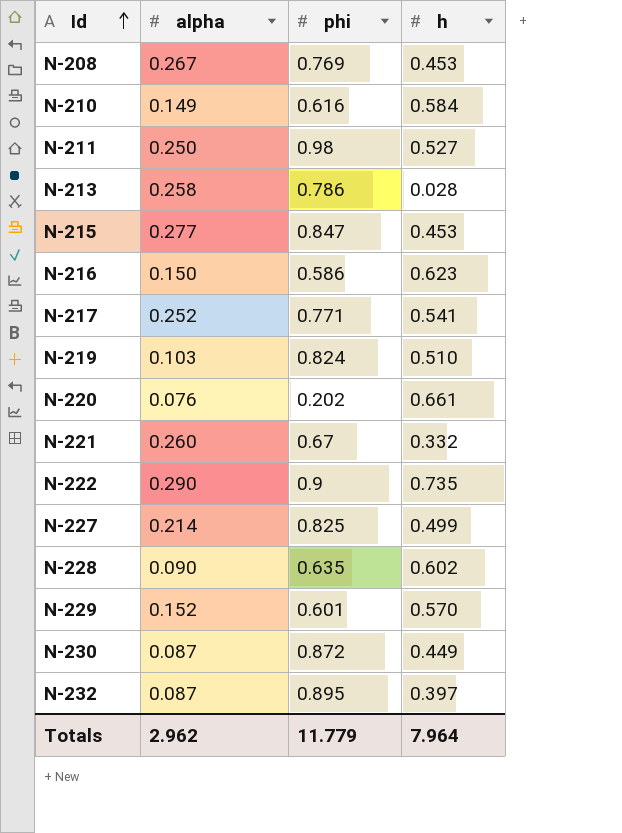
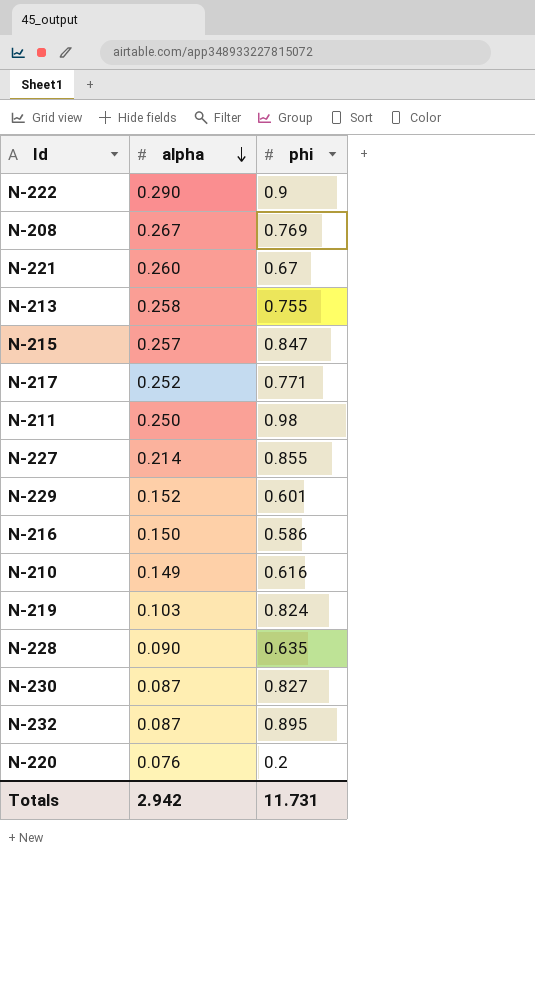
row order: Id ascending -> alpha descending
column h | position: 4 -> none
N-213 | phi: 0.786 -> 0.755
N-215 | alpha: 0.277 -> 0.257
N-227 | phi: 0.825 -> 0.855
N-230 | phi: 0.872 -> 0.827
N-220 | phi: 0.202 -> 0.2
Totals | alpha: 2.962 -> 2.942
Totals | phi: 11.779 -> 11.731

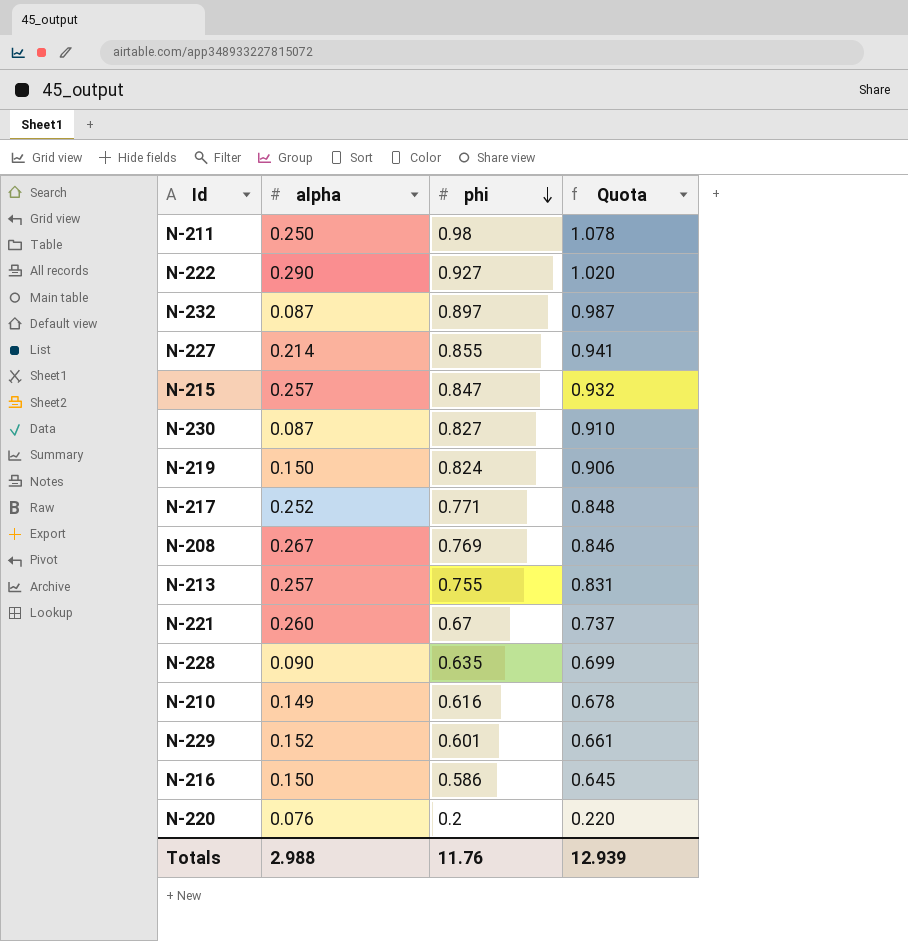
row order: alpha descending -> phi descending
column Quota | formula: none -> [phi] * 1.1
N-222 | phi: 0.9 -> 0.927
N-232 | phi: 0.895 -> 0.897
N-219 | alpha: 0.103 -> 0.150
N-213 | alpha: 0.258 -> 0.257
Totals | alpha: 2.942 -> 2.988
Totals | phi: 11.731 -> 11.76

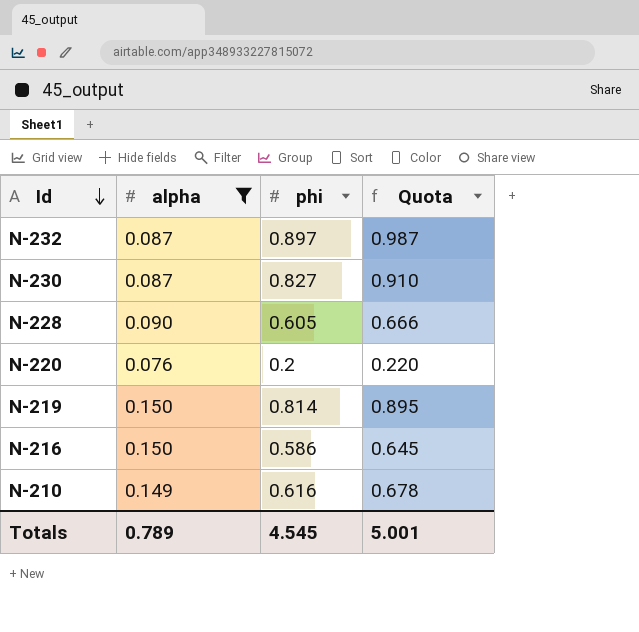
filter: none -> alpha <= 0.150
row order: phi descending -> Id descending
N-228 | phi: 0.635 -> 0.605
N-228 | Quota: 0.699 -> 0.666
N-219 | phi: 0.824 -> 0.814
N-219 | Quota: 0.906 -> 0.895
Totals | alpha: 2.988 -> 0.789
Totals | phi: 11.76 -> 4.545
Totals | Quota: 12.939 -> 5.001

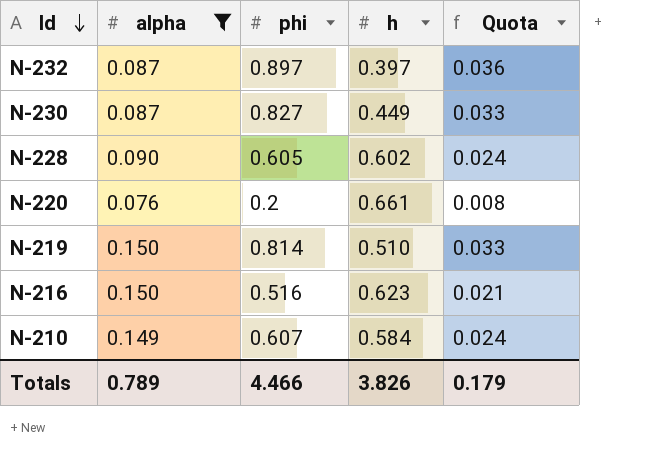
column h | position: none -> 4
column Quota | formula: [phi] * 1.1 -> [phi] * 0.04
N-216 | phi: 0.586 -> 0.516
N-210 | phi: 0.616 -> 0.607
Totals | phi: 4.545 -> 4.466
Totals | Quota: 5.001 -> 0.179

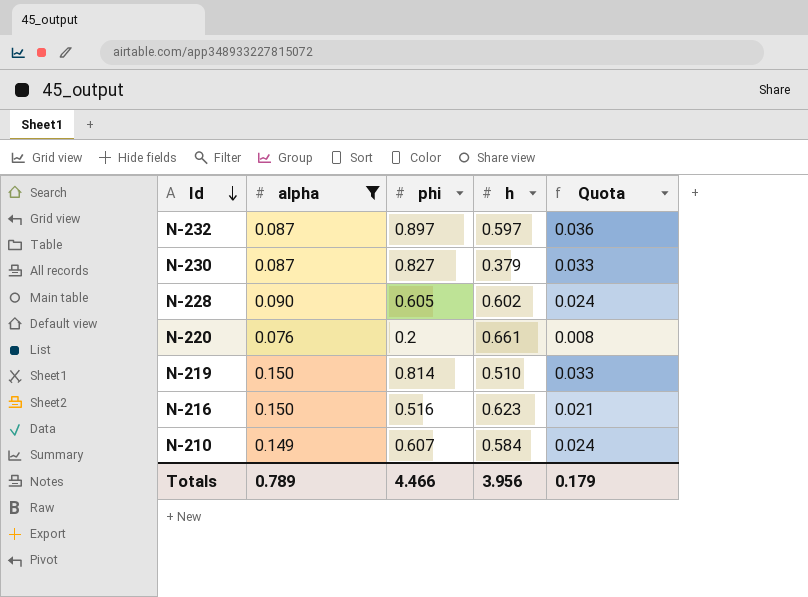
N-232 | h: 0.397 -> 0.597
N-230 | h: 0.449 -> 0.379
Totals | h: 3.826 -> 3.956

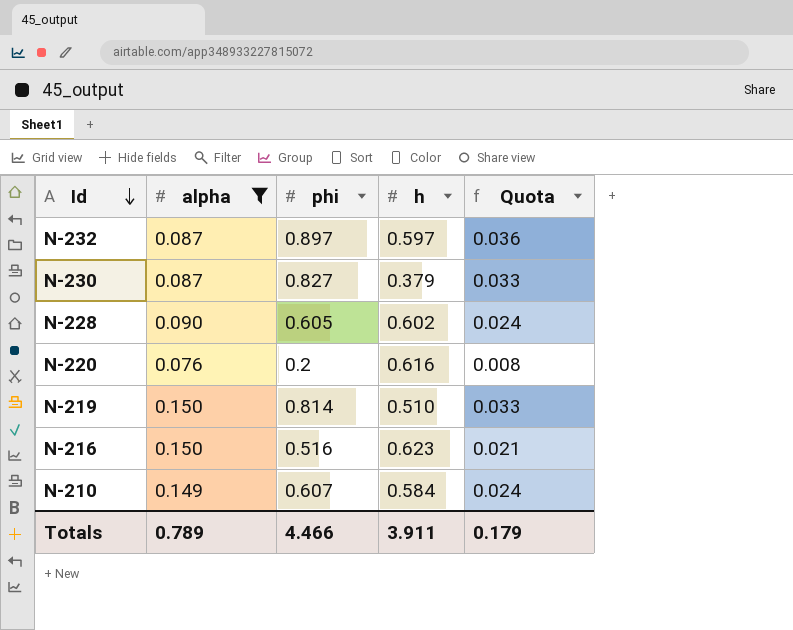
N-220 | h: 0.661 -> 0.616
Totals | h: 3.956 -> 3.911

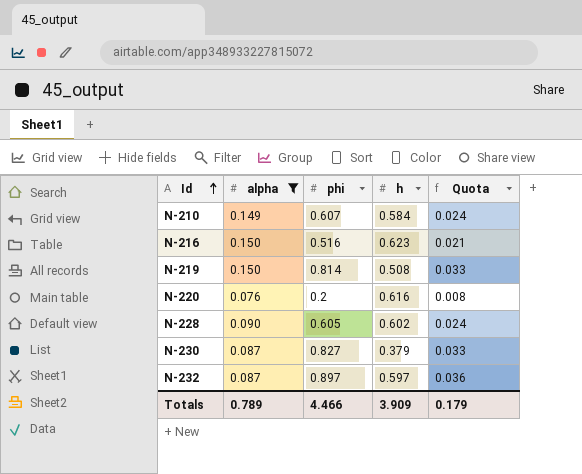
row order: Id descending -> Id ascending
N-219 | h: 0.510 -> 0.508
Totals | h: 3.911 -> 3.909

